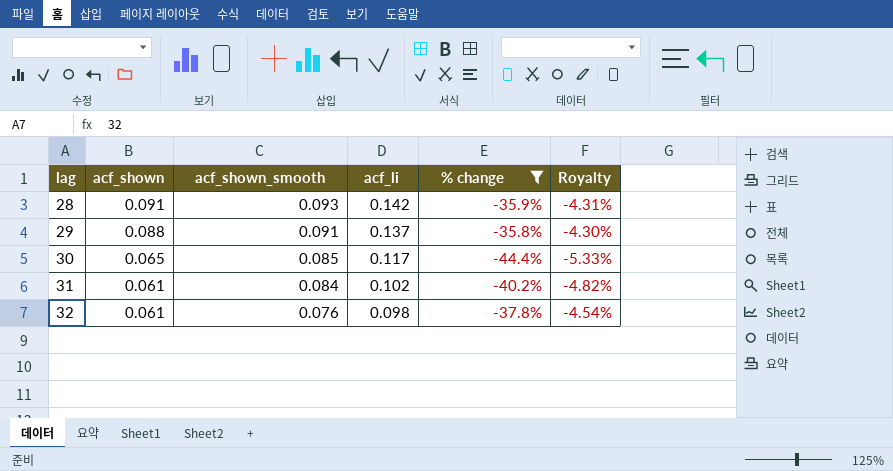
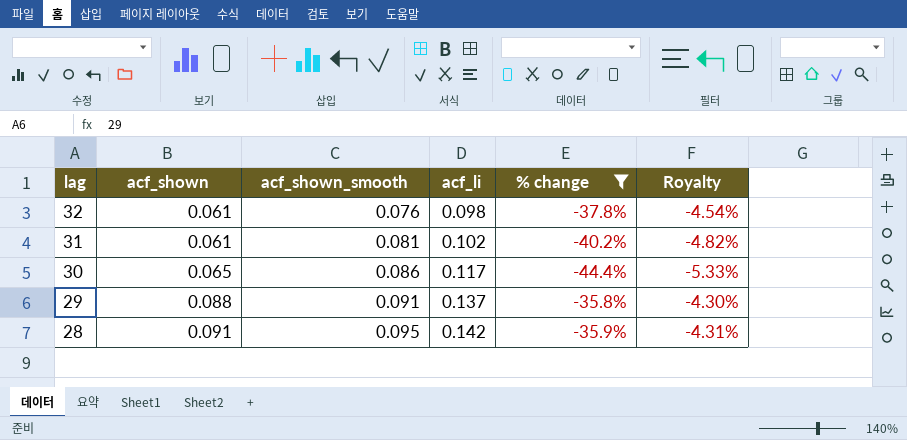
row order: lag ascending -> lag descending
31 | acf_shown_smooth: 0.084 -> 0.081
30 | acf_shown_smooth: 0.085 -> 0.086
28 | acf_shown_smooth: 0.093 -> 0.095

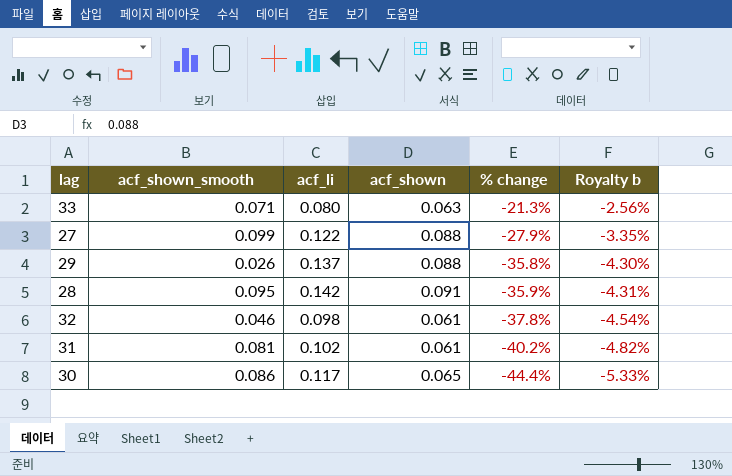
filter: % change <= -35.8% -> none
row order: lag descending -> % change descending
column acf_shown | position: 2 -> 4
column name: Royalty -> Royalty b
29 | acf_shown_smooth: 0.091 -> 0.026
32 | acf_shown_smooth: 0.076 -> 0.046

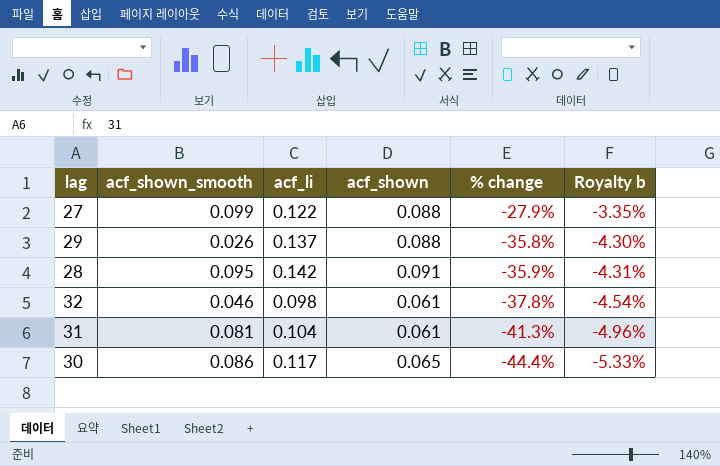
row 33: 0.071 | 0.080 | 0.063 | -21.3% | -2.56% -> none
31 | acf_li: 0.102 -> 0.104
31 | % change: -40.2% -> -41.3%
31 | Royalty b: -4.82% -> -4.96%

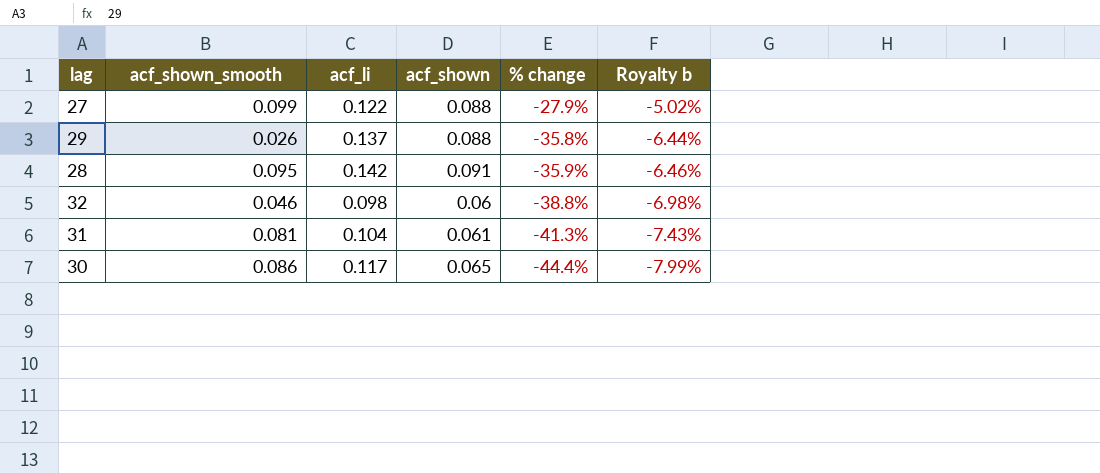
column Royalty b | formula: [% change] * 0.12 -> [% change] * 0.18
32 | acf_shown: 0.061 -> 0.06
32 | % change: -37.8% -> -38.8%

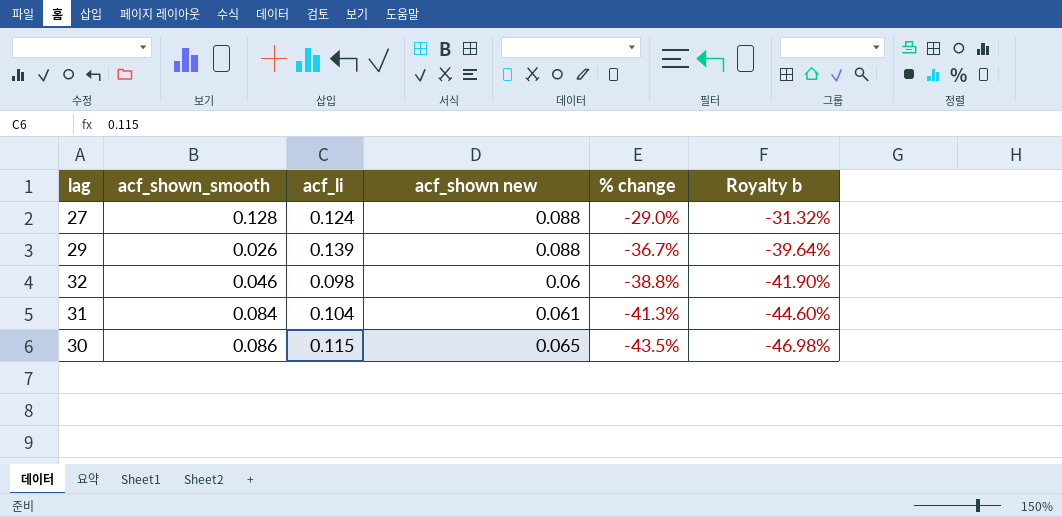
column name: acf_shown -> acf_shown new
column Royalty b | formula: [% change] * 0.18 -> [% change] * 1.08
row 28: 0.095 | 0.142 | 0.091 | -35.9% | -6.46% -> none
27 | acf_shown_smooth: 0.099 -> 0.128
27 | acf_li: 0.122 -> 0.124
27 | % change: -27.9% -> -29.0%
29 | acf_li: 0.137 -> 0.139
29 | % change: -35.8% -> -36.7%
31 | acf_shown_smooth: 0.081 -> 0.084
30 | acf_li: 0.117 -> 0.115
30 | % change: -44.4% -> -43.5%

